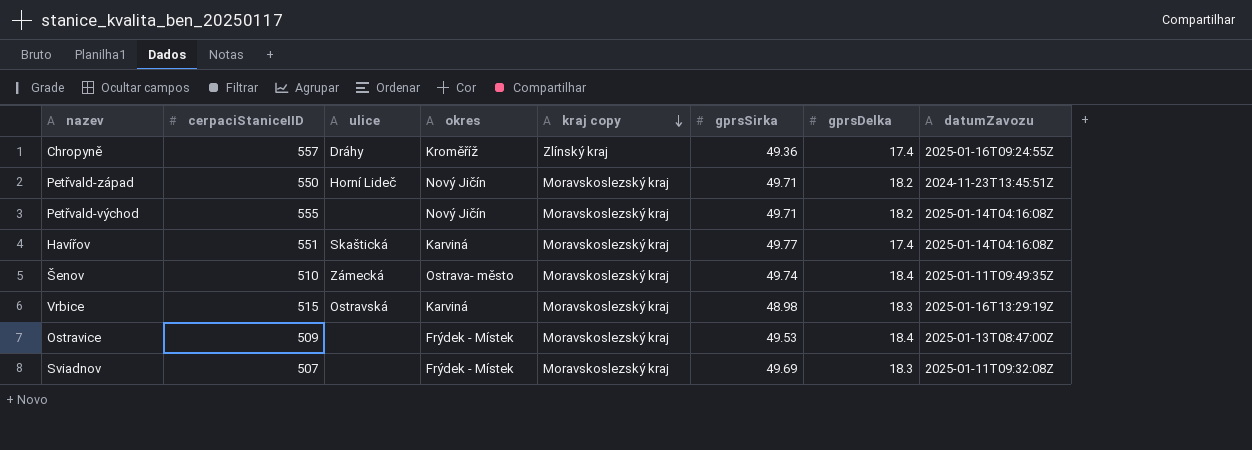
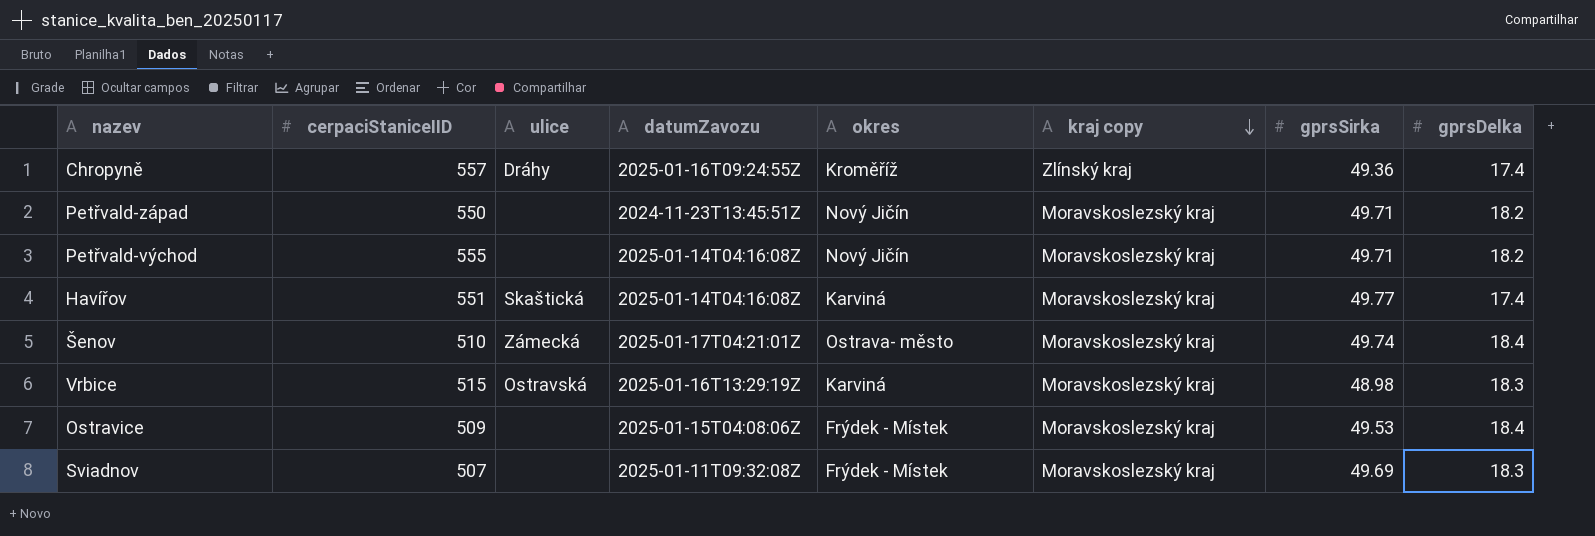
column datumZavozu | position: 8 -> 4
Petřvald-západ | ulice: Horní Lideč -> none
Šenov | datumZavozu: 2025-01-11T09:49:35Z -> 2025-01-17T04:21:01Z
Ostravice | datumZavozu: 2025-01-13T08:47:00Z -> 2025-01-15T04:08:06Z

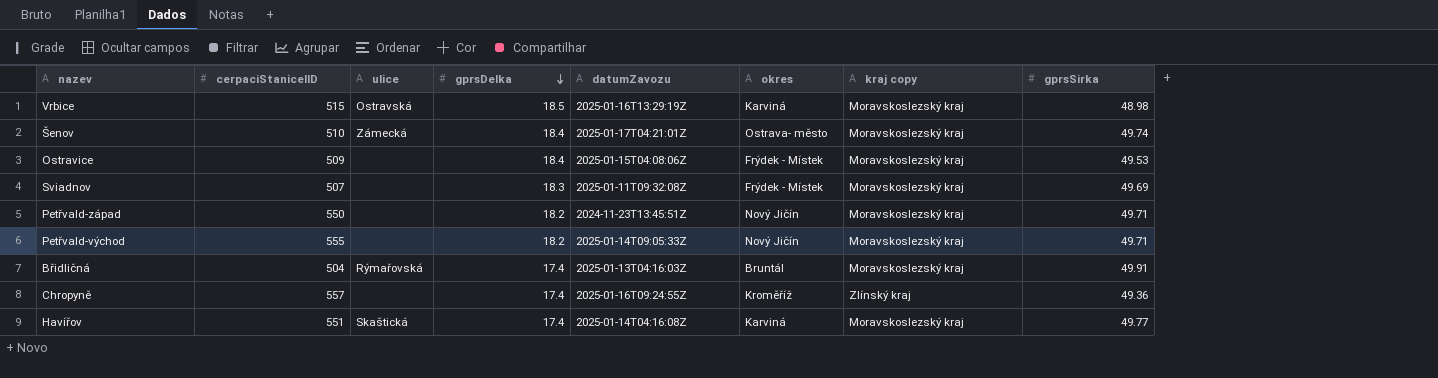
row order: kraj copy descending -> gprsDelka descending
column gprsDelka | position: 8 -> 4
Vrbice | gprsDelka: 18.3 -> 18.5
Petřvald-východ | datumZavozu: 2025-01-14T04:16:08Z -> 2025-01-14T09:05:33Z
row Břidličná: none -> 504 | Rýmařovská | 17.4 | 2025-01-13T04:16:03Z | Bruntál | Moravskoslezský kraj | 49.91
Chropyně | ulice: Dráhy -> none

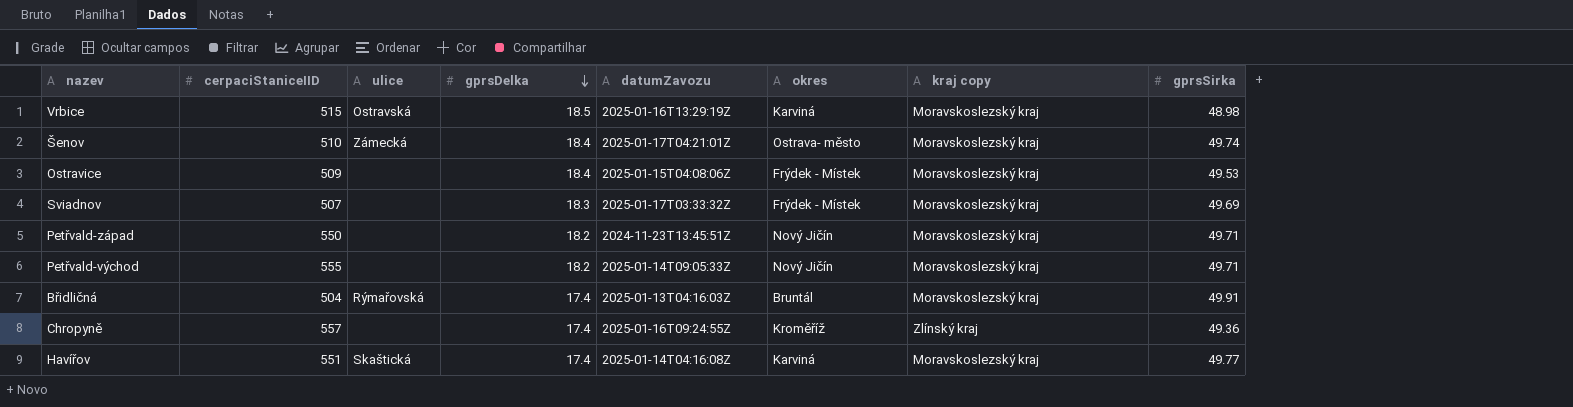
Sviadnov | datumZavozu: 2025-01-11T09:32:08Z -> 2025-01-17T03:33:32Z

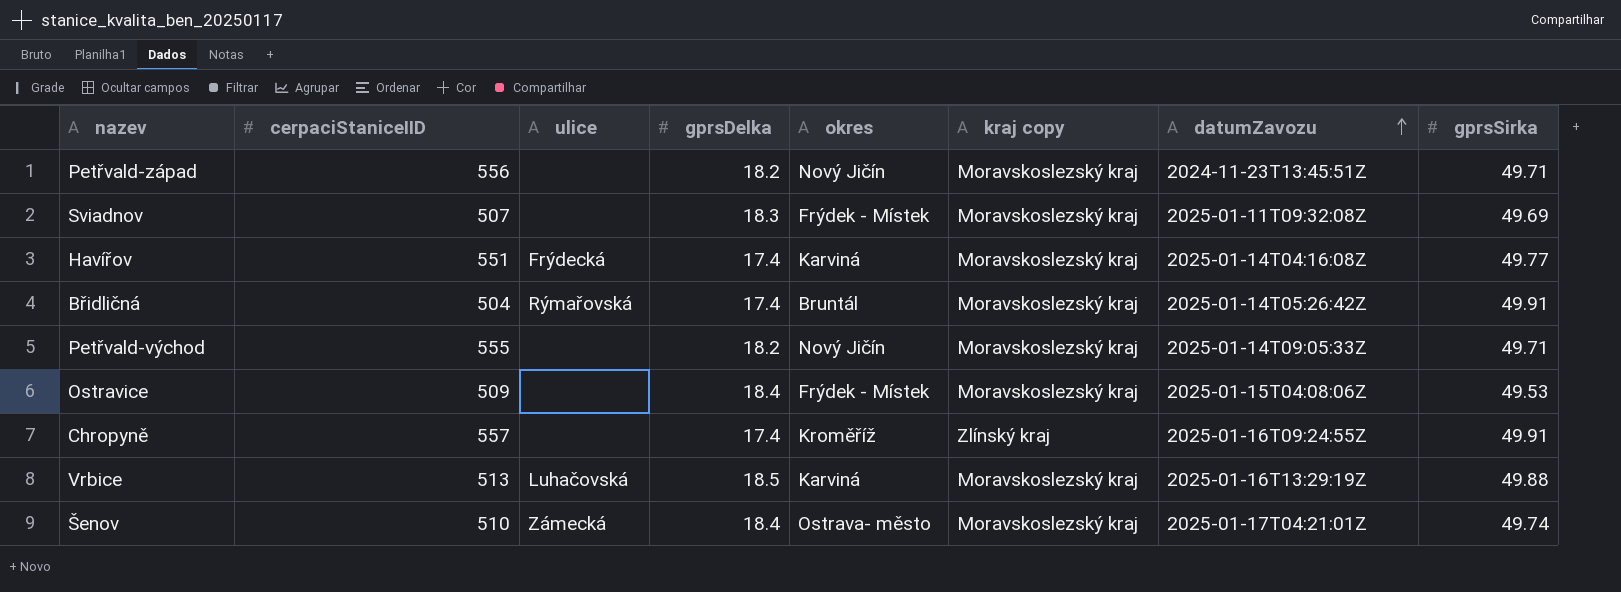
row order: gprsDelka descending -> datumZavozu ascending
column datumZavozu | position: 5 -> 7
Petřvald-západ | cerpaciStaniceIID: 550 -> 556
Sviadnov | datumZavozu: 2025-01-17T03:33:32Z -> 2025-01-11T09:32:08Z
Havířov | ulice: Skaštická -> Frýdecká
Břidličná | datumZavozu: 2025-01-13T04:16:03Z -> 2025-01-14T05:26:42Z
Chropyně | gprsSirka: 49.36 -> 49.91
Vrbice | cerpaciStaniceIID: 515 -> 513
Vrbice | ulice: Ostravská -> Luhačovská
Vrbice | gprsSirka: 48.98 -> 49.88

